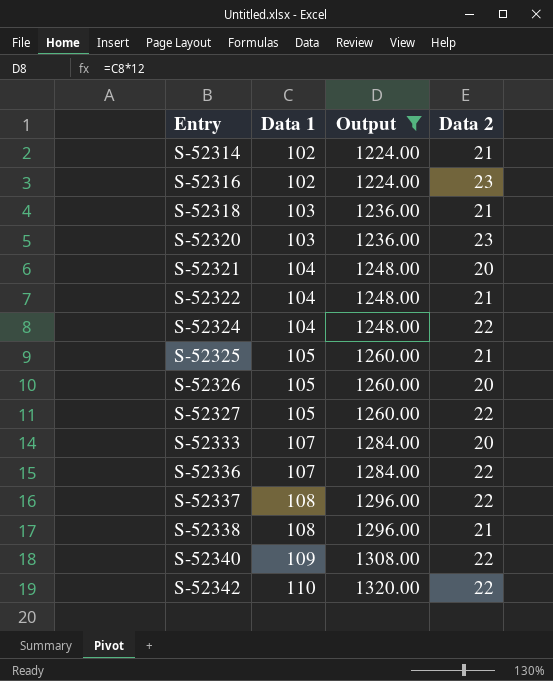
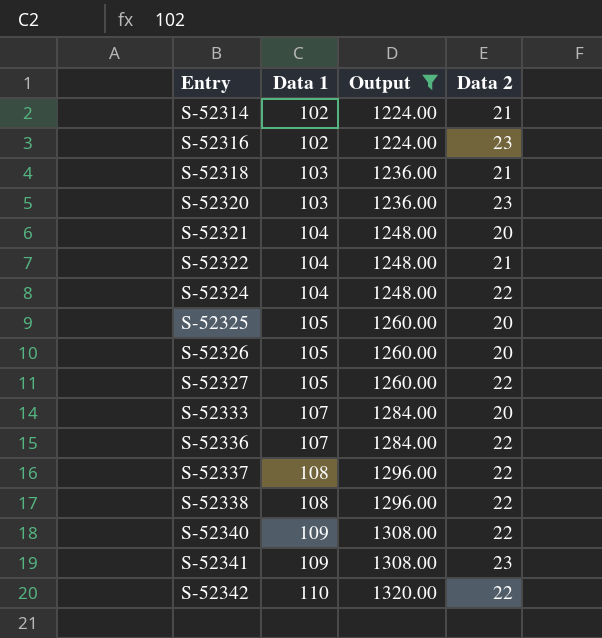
S-52325 | Data 2: 21 -> 20
S-52338 | Data 2: 21 -> 22
row S-52341: none -> 109 | 1308.00 | 23

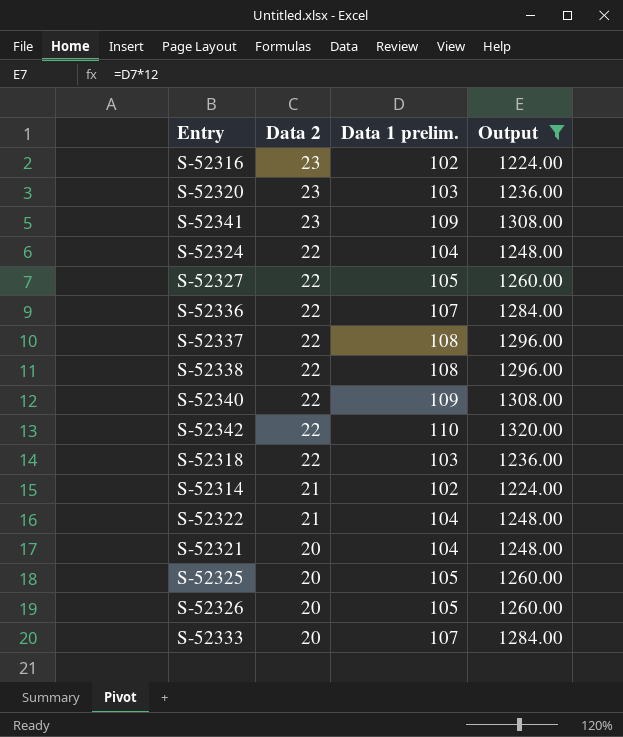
row order: Entry ascending -> Data 2 descending
column Data 2 | position: 4 -> 2
column name: Data 1 -> Data 1 prelim.
S-52318 | Data 2: 21 -> 22

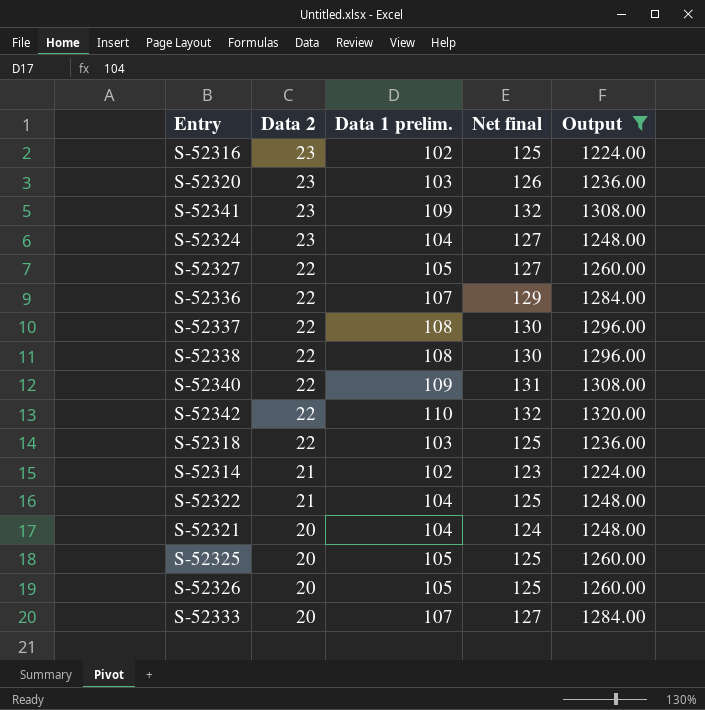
column Net final | formula: none -> [Data 2] + [Data 1 prelim.]
S-52324 | Data 2: 22 -> 23

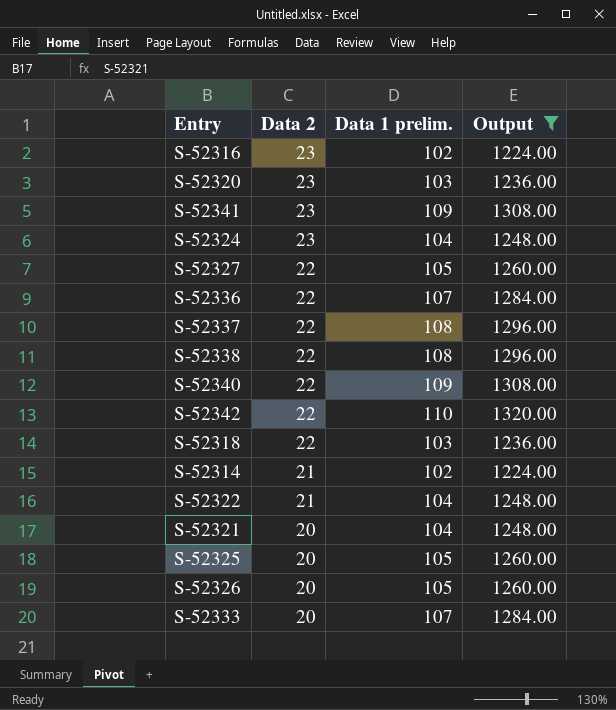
column Net final | formula: [Data 2] + [Data 1 prelim.] -> none

